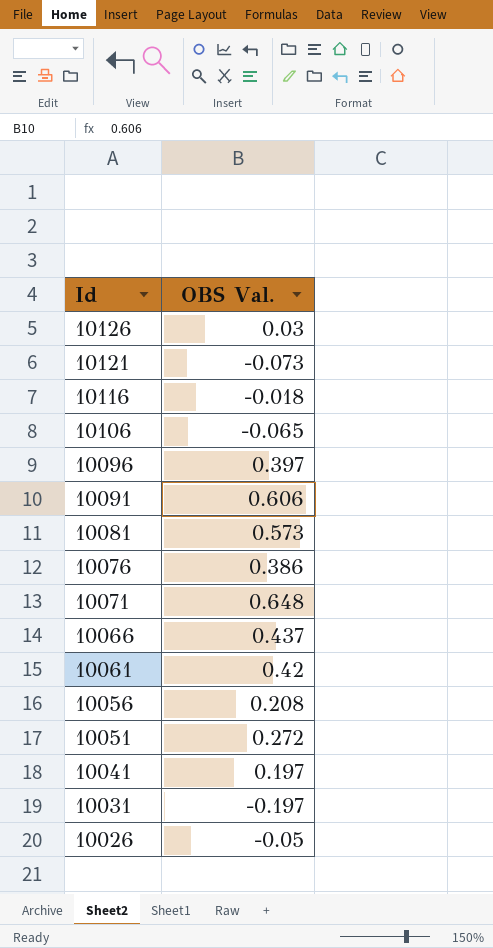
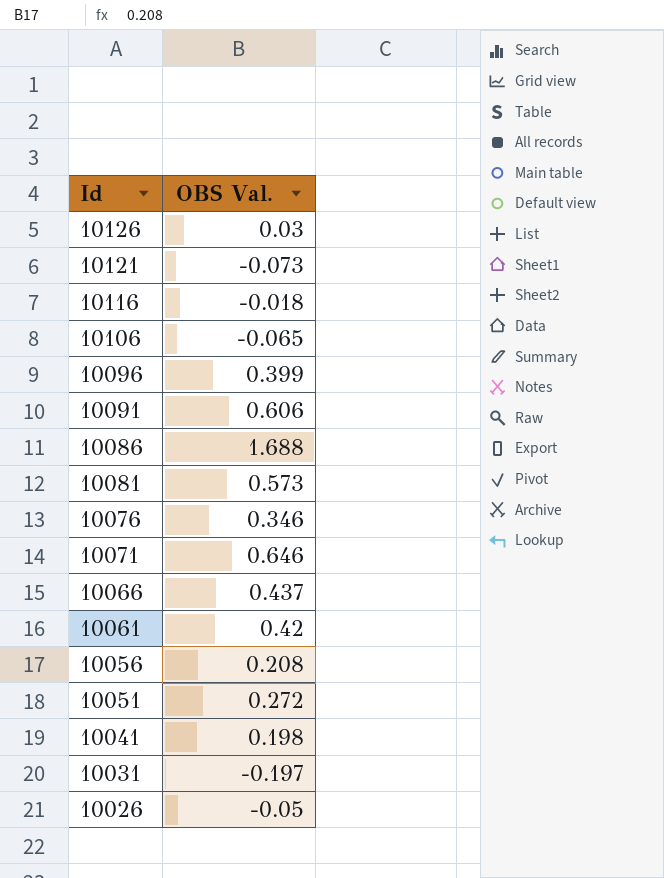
10096 | OBS Val.: 0.397 -> 0.399
row 10086: none -> 1.688
10076 | OBS Val.: 0.386 -> 0.346
10071 | OBS Val.: 0.648 -> 0.646
10041 | OBS Val.: 0.197 -> 0.198

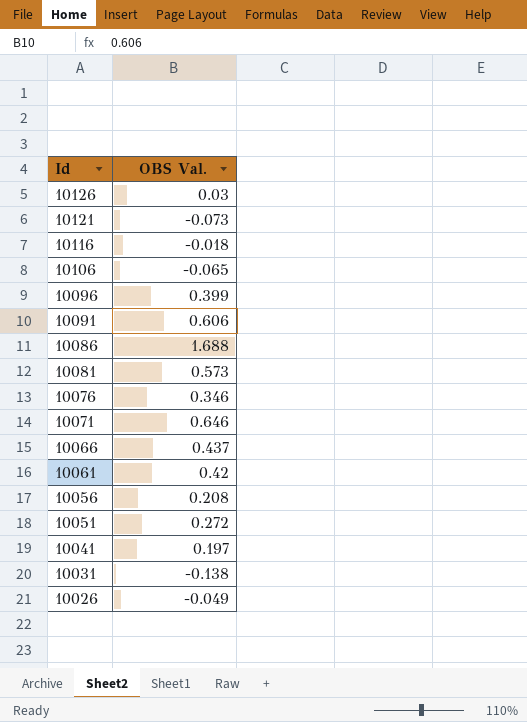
10041 | OBS Val.: 0.198 -> 0.197
10031 | OBS Val.: -0.197 -> -0.138
10026 | OBS Val.: -0.05 -> -0.049

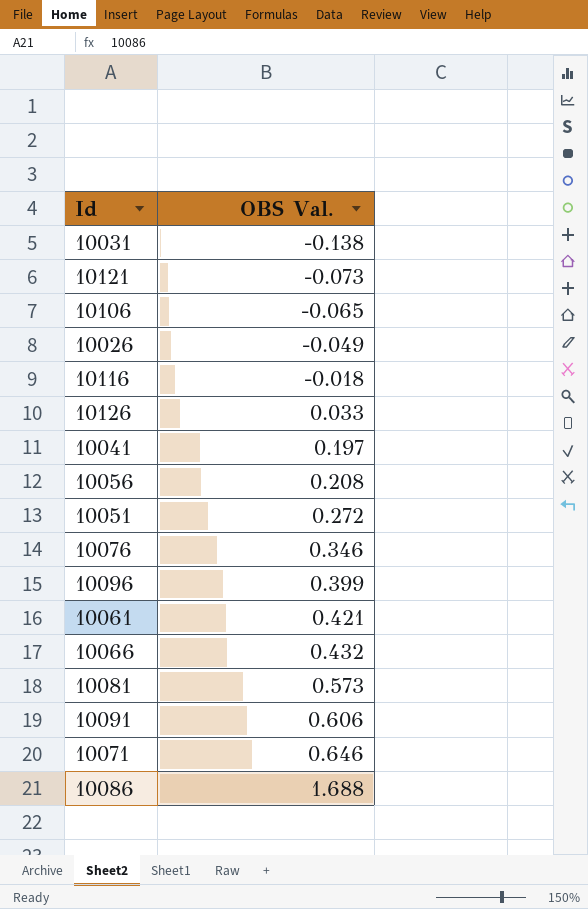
row order: Id descending -> OBS Val. ascending
10126 | OBS Val.: 0.03 -> 0.033
10061 | OBS Val.: 0.42 -> 0.421
10066 | OBS Val.: 0.437 -> 0.432

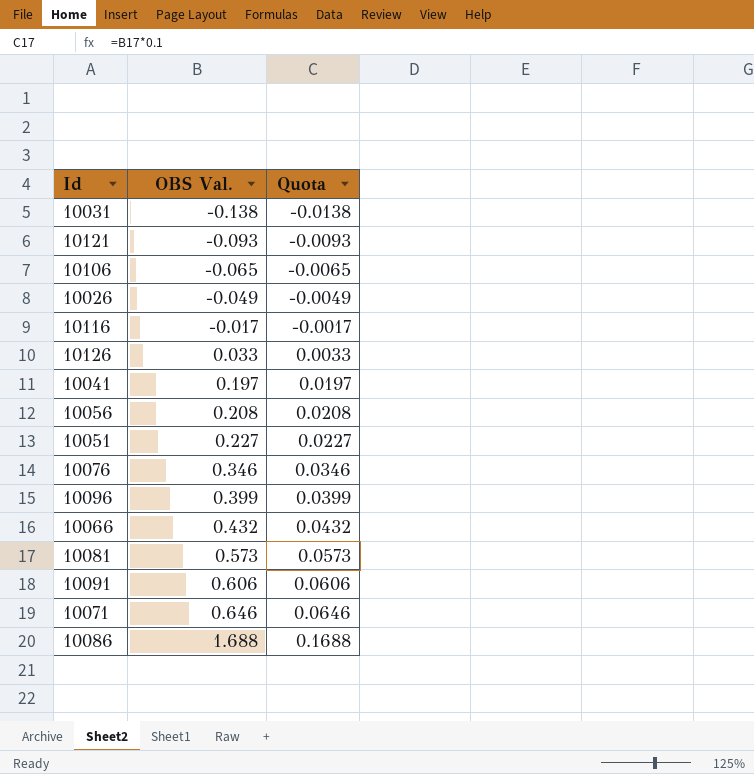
column Quota | formula: none -> [OBS Val.] * 0.1
row 10061: 0.421 -> none
10121 | OBS Val.: -0.073 -> -0.093
10116 | OBS Val.: -0.018 -> -0.017
10051 | OBS Val.: 0.272 -> 0.227

